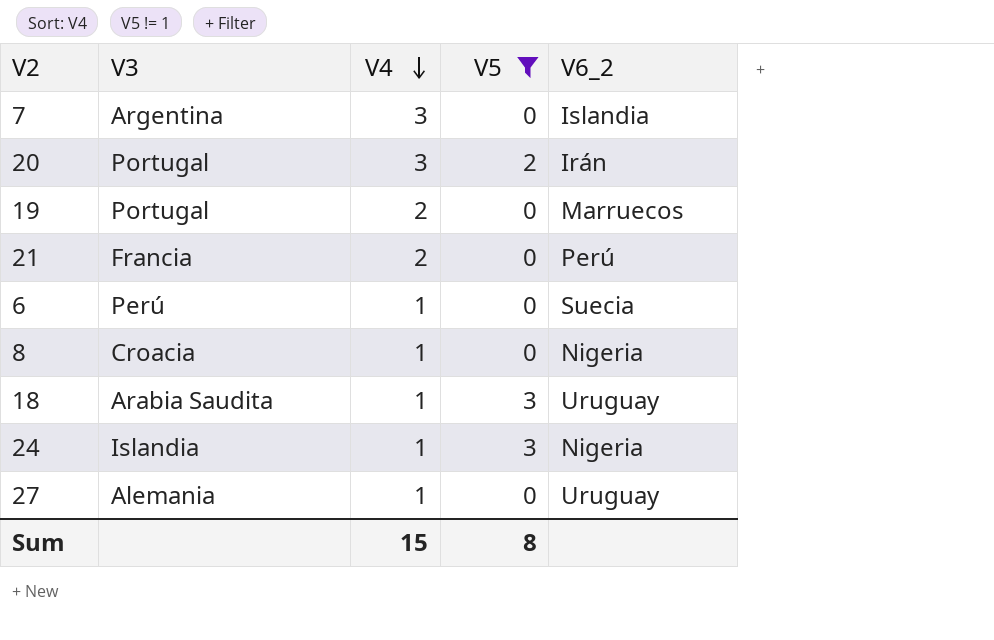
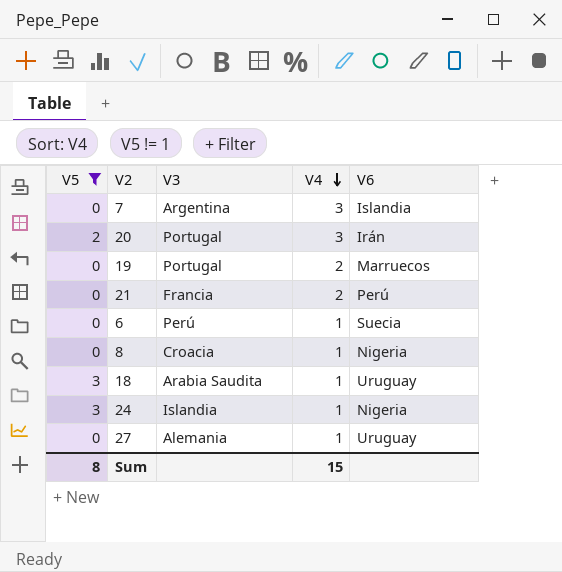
column V5 | position: 4 -> 1
column name: V6_2 -> V6

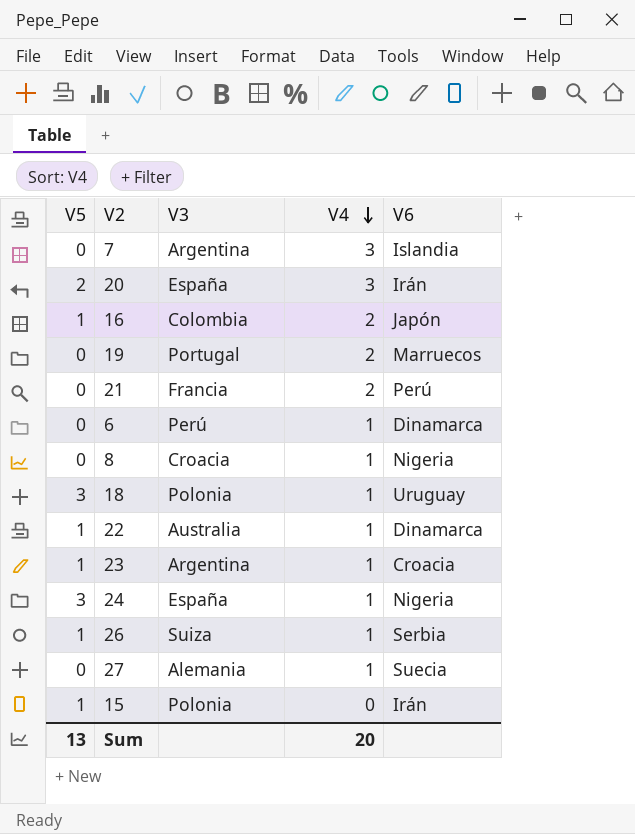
filter: V5 != 1 -> none
20 | V3: Portugal -> España
6 | V6: Suecia -> Dinamarca
18 | V3: Arabia Saudita -> Polonia
24 | V3: Islandia -> España
27 | V6: Uruguay -> Suecia
Sum | V5: 8 -> 13
Sum | V4: 15 -> 20

